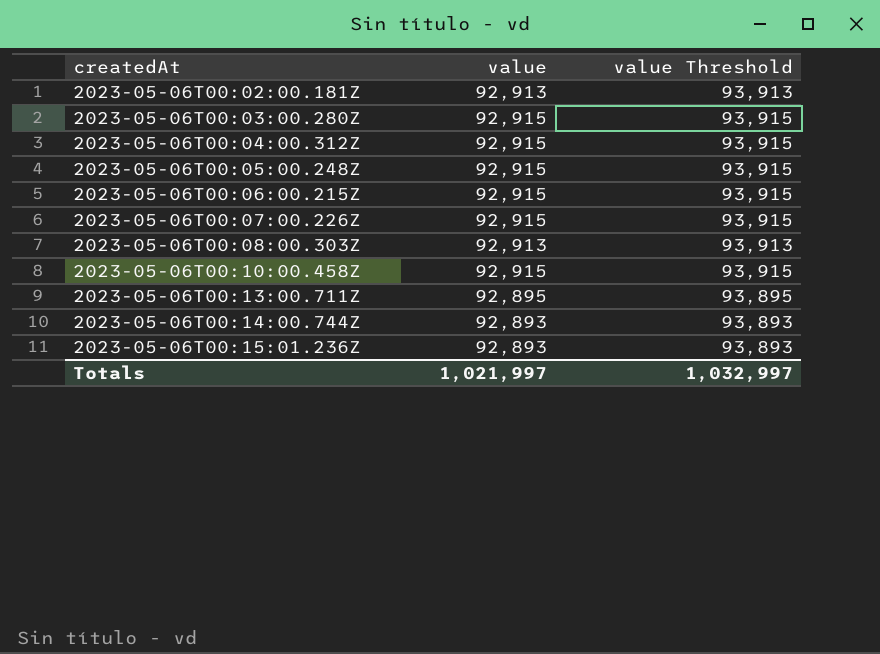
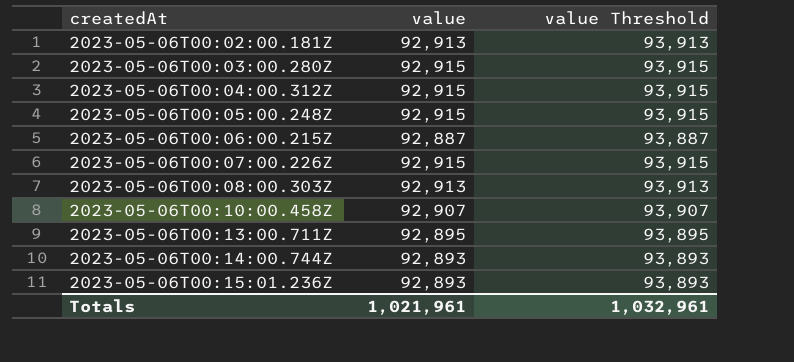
2023-05-06T00:06:00.215Z | value: 92,915 -> 92,887
2023-05-06T00:06:00.215Z | value Threshold: 93,915 -> 93,887
2023-05-06T00:10:00.458Z | value: 92,915 -> 92,907
2023-05-06T00:10:00.458Z | value Threshold: 93,915 -> 93,907
Totals | value: 1,021,997 -> 1,021,961
Totals | value Threshold: 1,032,997 -> 1,032,961

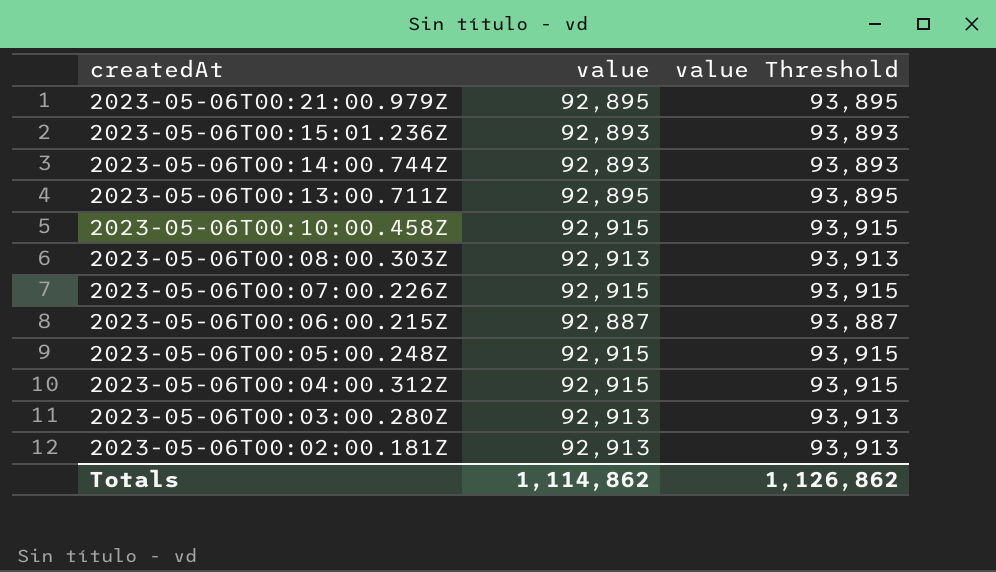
row order: createdAt ascending -> createdAt descending
row 2023-05-06T00:21:00.979Z: none -> 92,895 | 93,895
2023-05-06T00:10:00.458Z | value: 92,907 -> 92,915
2023-05-06T00:10:00.458Z | value Threshold: 93,907 -> 93,915
2023-05-06T00:03:00.280Z | value: 92,915 -> 92,913
2023-05-06T00:03:00.280Z | value Threshold: 93,915 -> 93,913
Totals | value: 1,021,961 -> 1,114,862
Totals | value Threshold: 1,032,961 -> 1,126,862

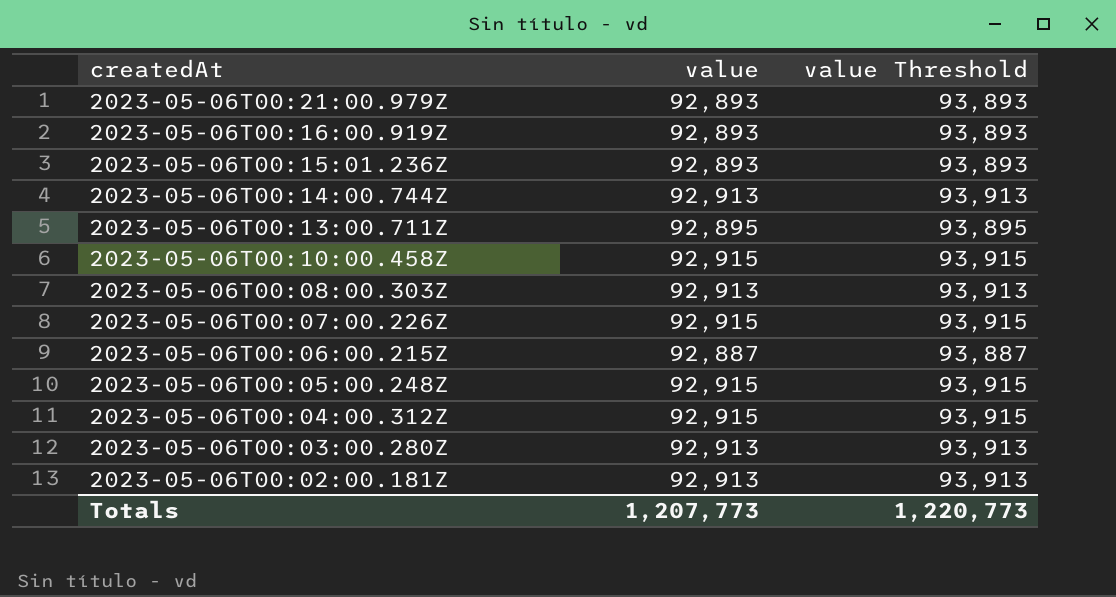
2023-05-06T00:21:00.979Z | value: 92,895 -> 92,893
2023-05-06T00:21:00.979Z | value Threshold: 93,895 -> 93,893
row 2023-05-06T00:16:00.919Z: none -> 92,893 | 93,893
2023-05-06T00:14:00.744Z | value: 92,893 -> 92,913
2023-05-06T00:14:00.744Z | value Threshold: 93,893 -> 93,913
Totals | value: 1,114,862 -> 1,207,773
Totals | value Threshold: 1,126,862 -> 1,220,773

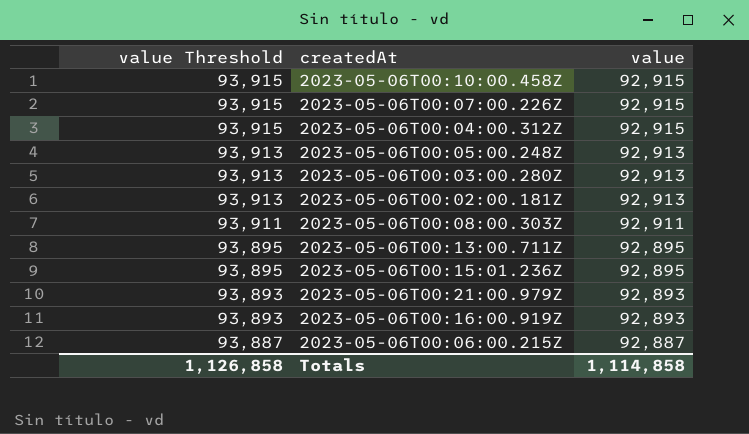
row order: createdAt descending -> value Threshold descending
column value Threshold | position: 3 -> 1
row 2023-05-06T00:14:00.744Z: 92,913 | 93,913 -> none
2023-05-06T00:05:00.248Z | value Threshold: 93,915 -> 93,913
2023-05-06T00:05:00.248Z | value: 92,915 -> 92,913
2023-05-06T00:08:00.303Z | value Threshold: 93,913 -> 93,911
2023-05-06T00:08:00.303Z | value: 92,913 -> 92,911
2023-05-06T00:15:01.236Z | value Threshold: 93,893 -> 93,895
2023-05-06T00:15:01.236Z | value: 92,893 -> 92,895
Totals | value Threshold: 1,220,773 -> 1,126,858
Totals | value: 1,207,773 -> 1,114,858

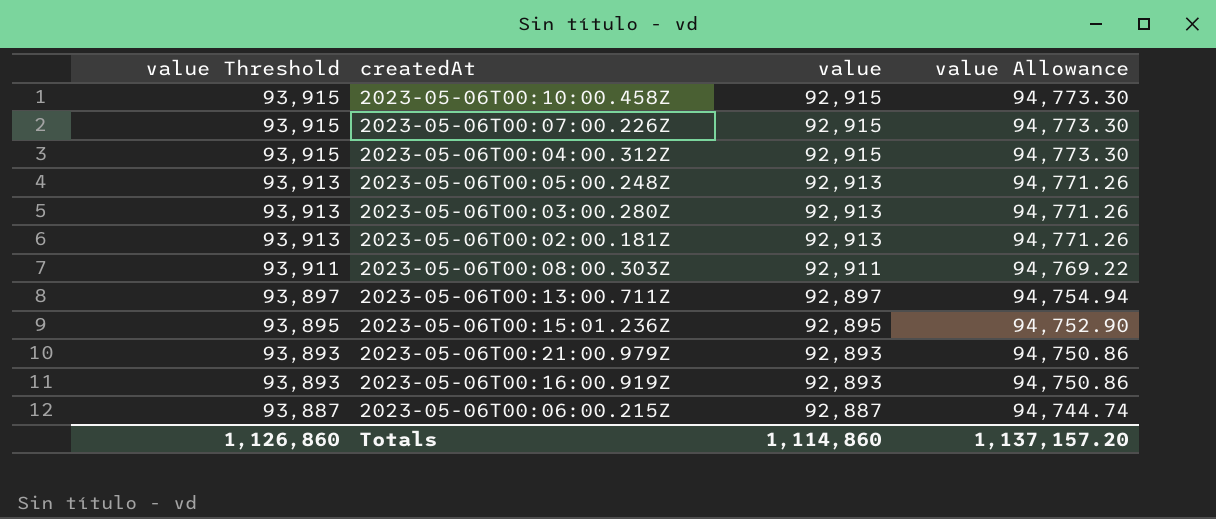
column value Allowance | formula: none -> [value] * 1.02
2023-05-06T00:13:00.711Z | value Threshold: 93,895 -> 93,897
2023-05-06T00:13:00.711Z | value: 92,895 -> 92,897
Totals | value Threshold: 1,126,858 -> 1,126,860
Totals | value: 1,114,858 -> 1,114,860

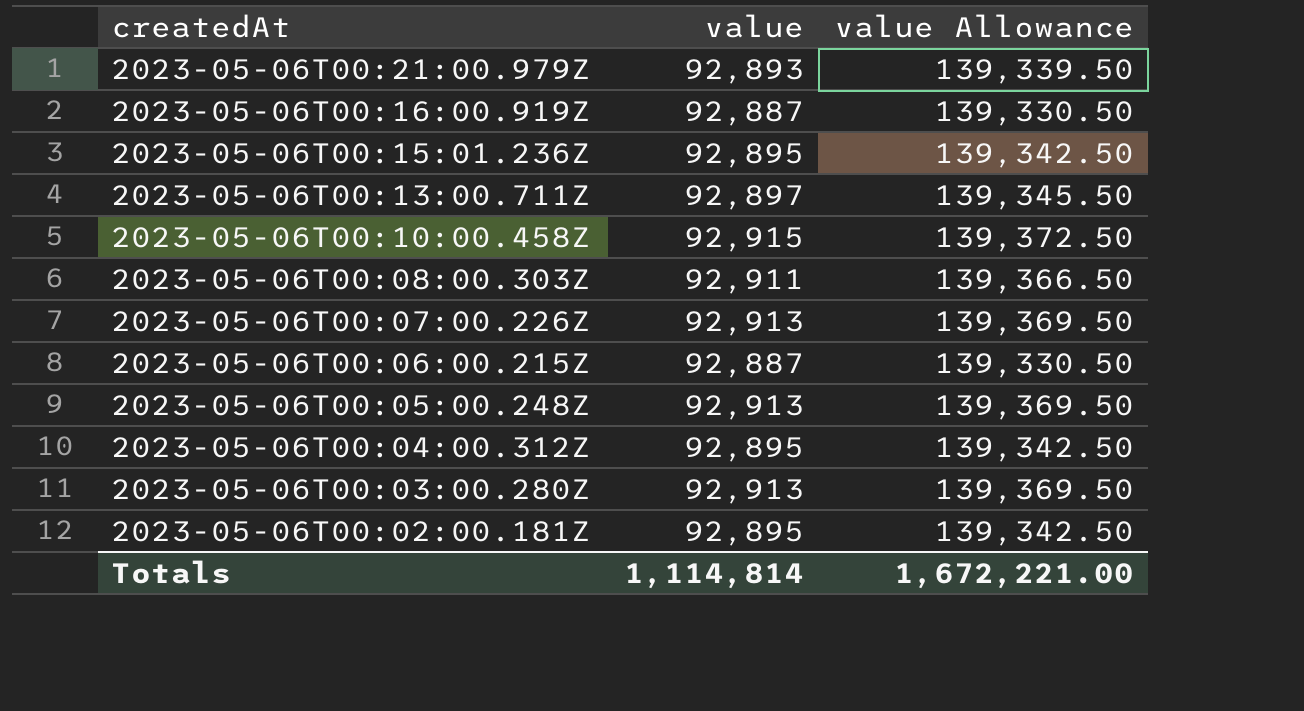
row order: value Threshold descending -> createdAt descending
column value Threshold | formula: [value] + 1000 -> none
column value Allowance | formula: [value] * 1.02 -> [value] * 1.5
2023-05-06T00:16:00.919Z | value: 92,893 -> 92,887
2023-05-06T00:07:00.226Z | value: 92,915 -> 92,913
2023-05-06T00:04:00.312Z | value: 92,915 -> 92,895
2023-05-06T00:02:00.181Z | value: 92,913 -> 92,895
Totals | value: 1,114,860 -> 1,114,814
Totals | value Allowance: 1,137,157.20 -> 1,672,221.00

